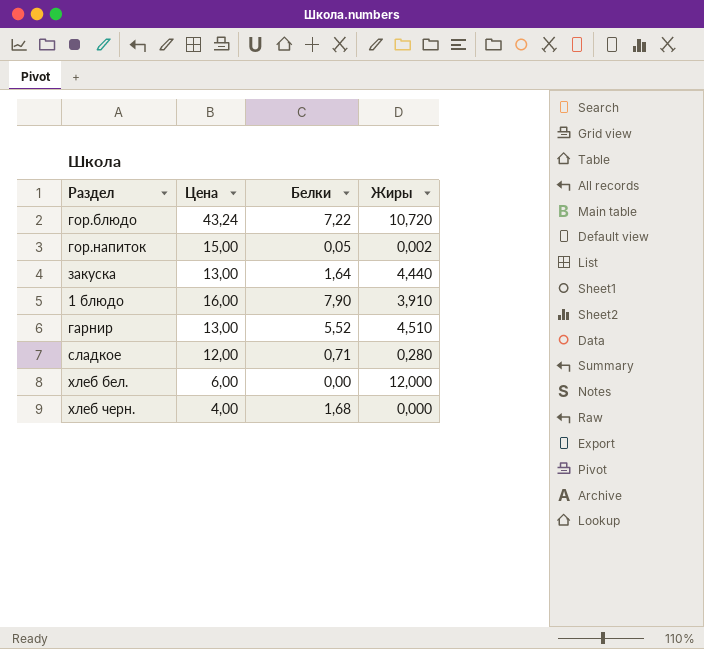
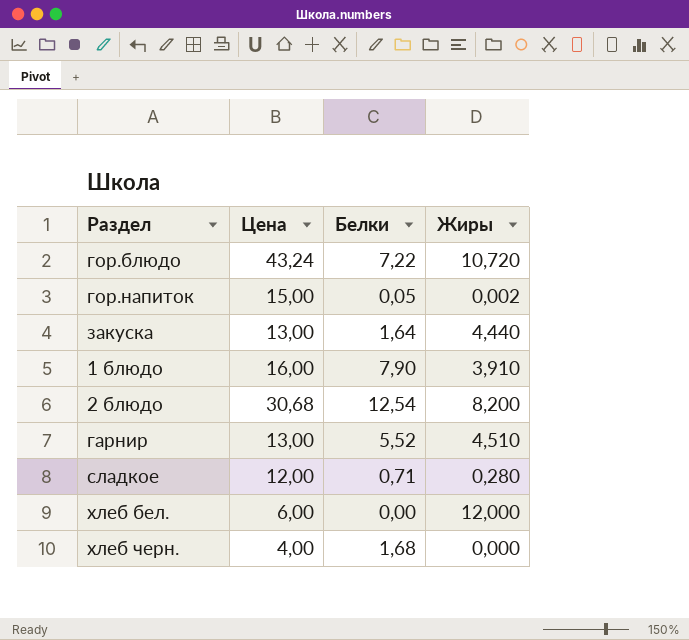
row 2 блюдо: none -> 30,68 | 12,54 | 8,200

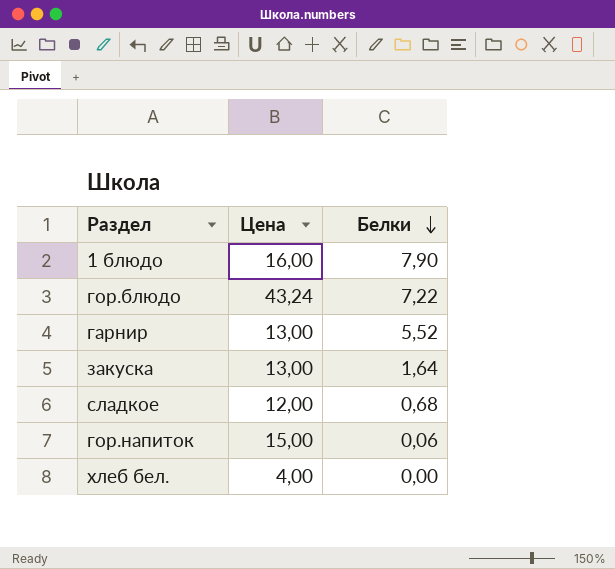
row order: none -> Белки descending
column Жиры | position: 4 -> none
row 2 блюдо: 30,68 | 12,54 | 8,200 -> none
row хлеб черн.: 4,00 | 1,68 | 0,000 -> none
сладкое | Белки: 0,71 -> 0,68
гор.напиток | Белки: 0,05 -> 0,06
хлеб бел. | Цена: 6,00 -> 4,00

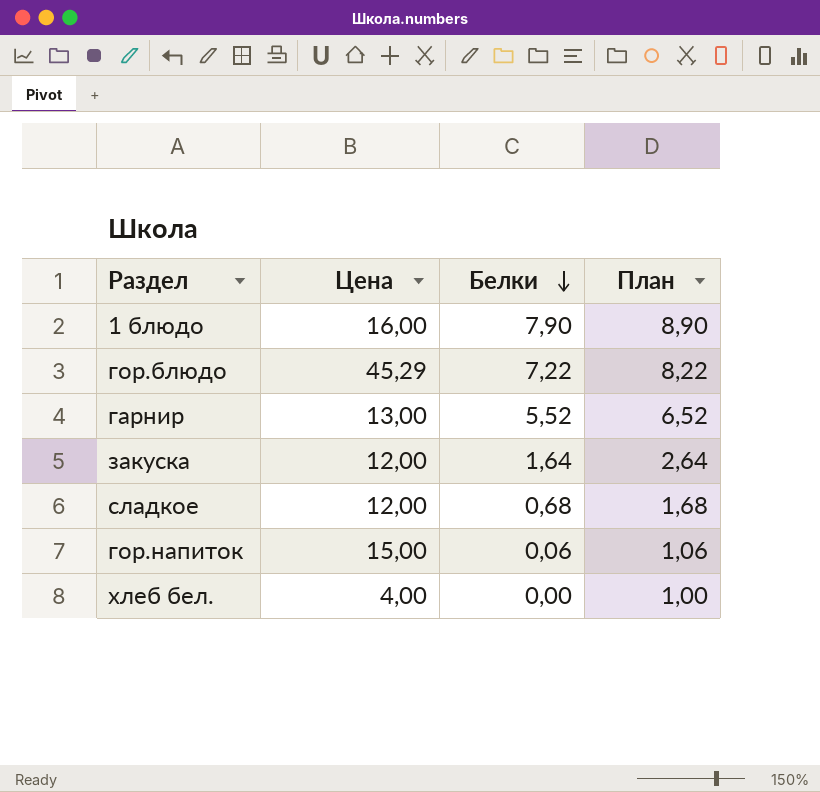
column План | formula: none -> [Белки] + 1
гор.блюдо | Цена: 43,24 -> 45,29
закуска | Цена: 13,00 -> 12,00

